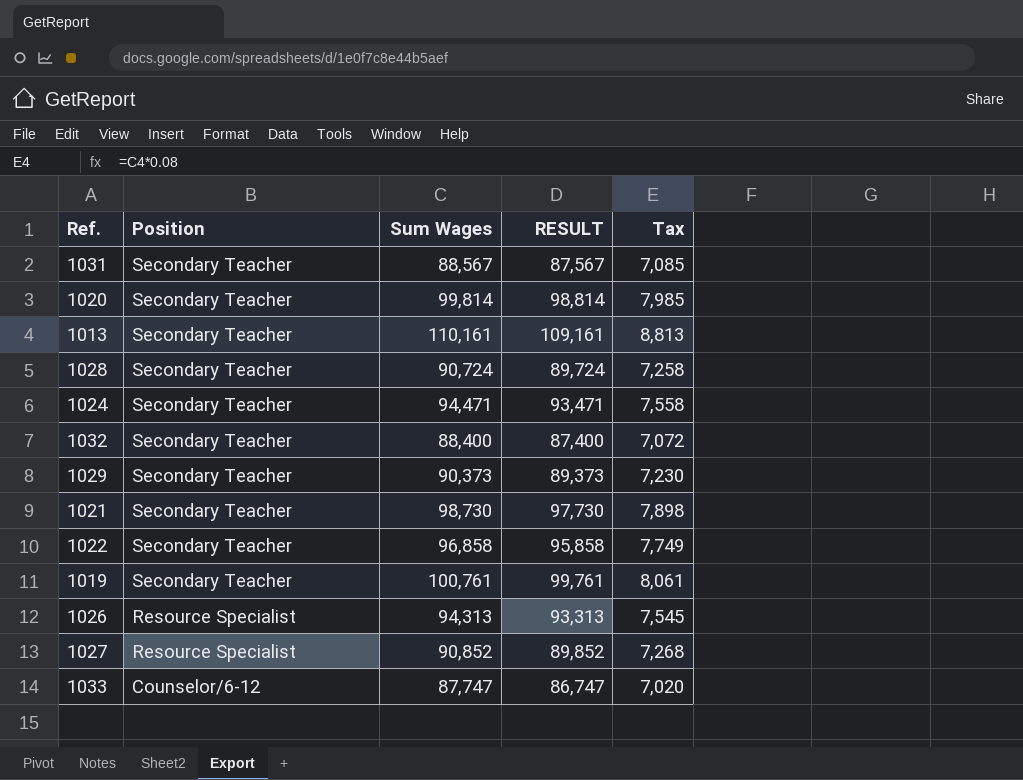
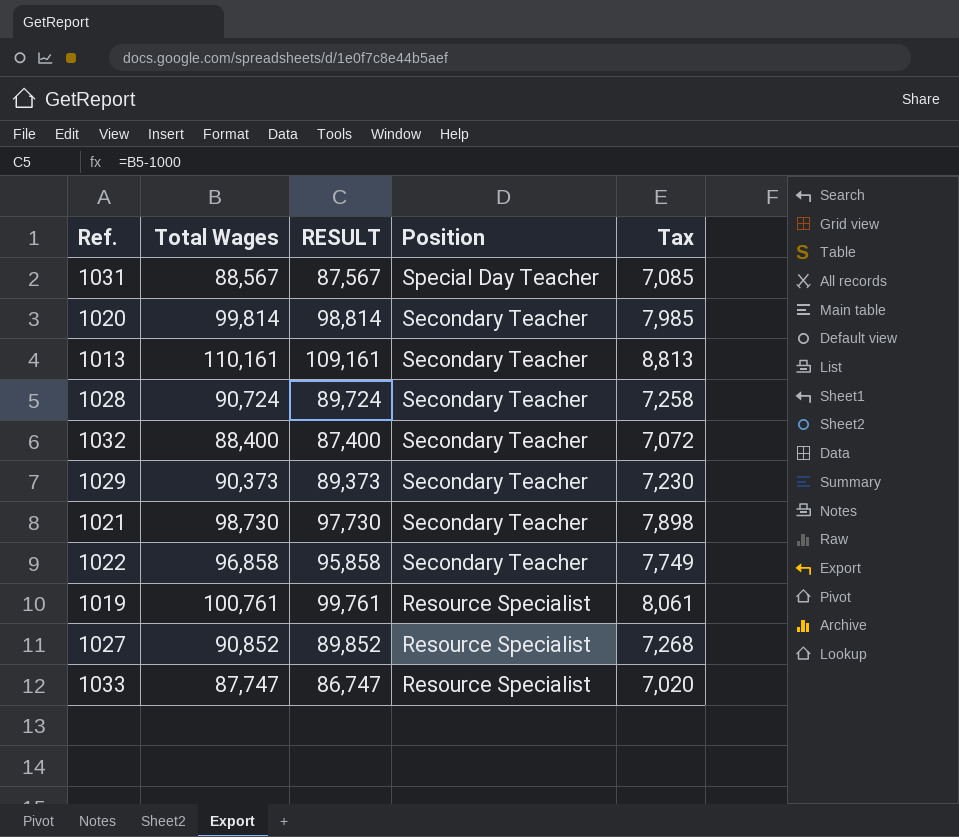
column name: Sum Wages -> Total Wages
column Position | position: 2 -> 4
row 1024: Secondary Teacher | 94,471 | 93,471 | 7,558 -> none
row 1026: Resource Specialist | 94,313 | 93,313 | 7,545 -> none
1031 | Position: Secondary Teacher -> Special Day Teacher
1019 | Position: Secondary Teacher -> Resource Specialist
1033 | Position: Counselor/6-12 -> Resource Specialist

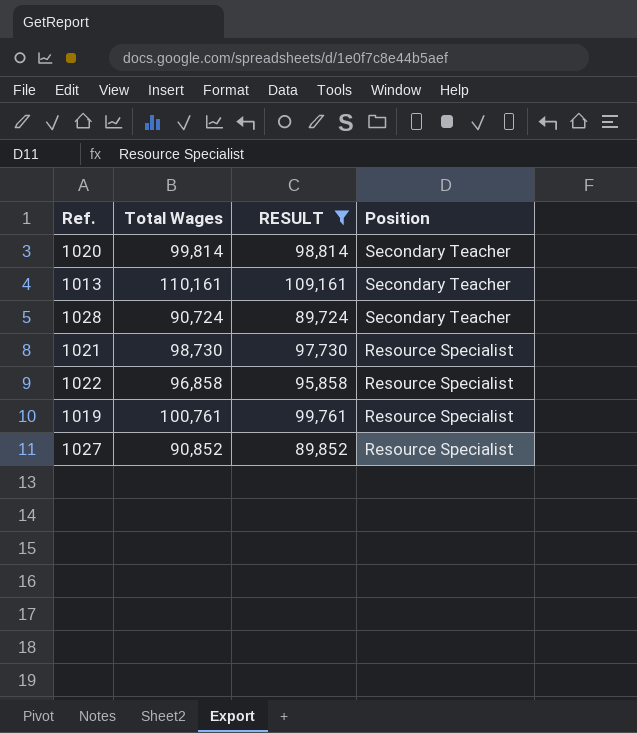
filter: none -> RESULT >= 89,724
column Tax | formula: [Total Wages] * 0.08 -> none
1021 | Position: Secondary Teacher -> Resource Specialist
1022 | Position: Secondary Teacher -> Resource Specialist

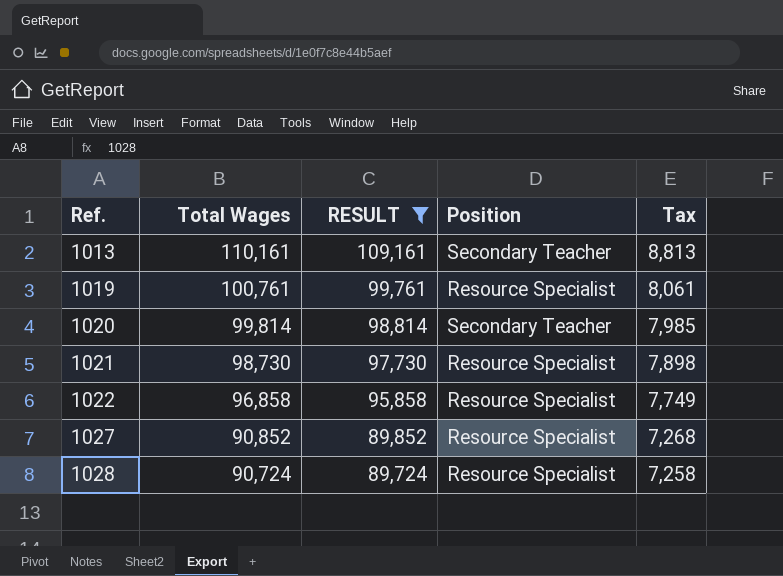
row order: Position descending -> Ref. ascending
column Tax | formula: none -> [Total Wages] * 0.08
1028 | Position: Secondary Teacher -> Resource Specialist

